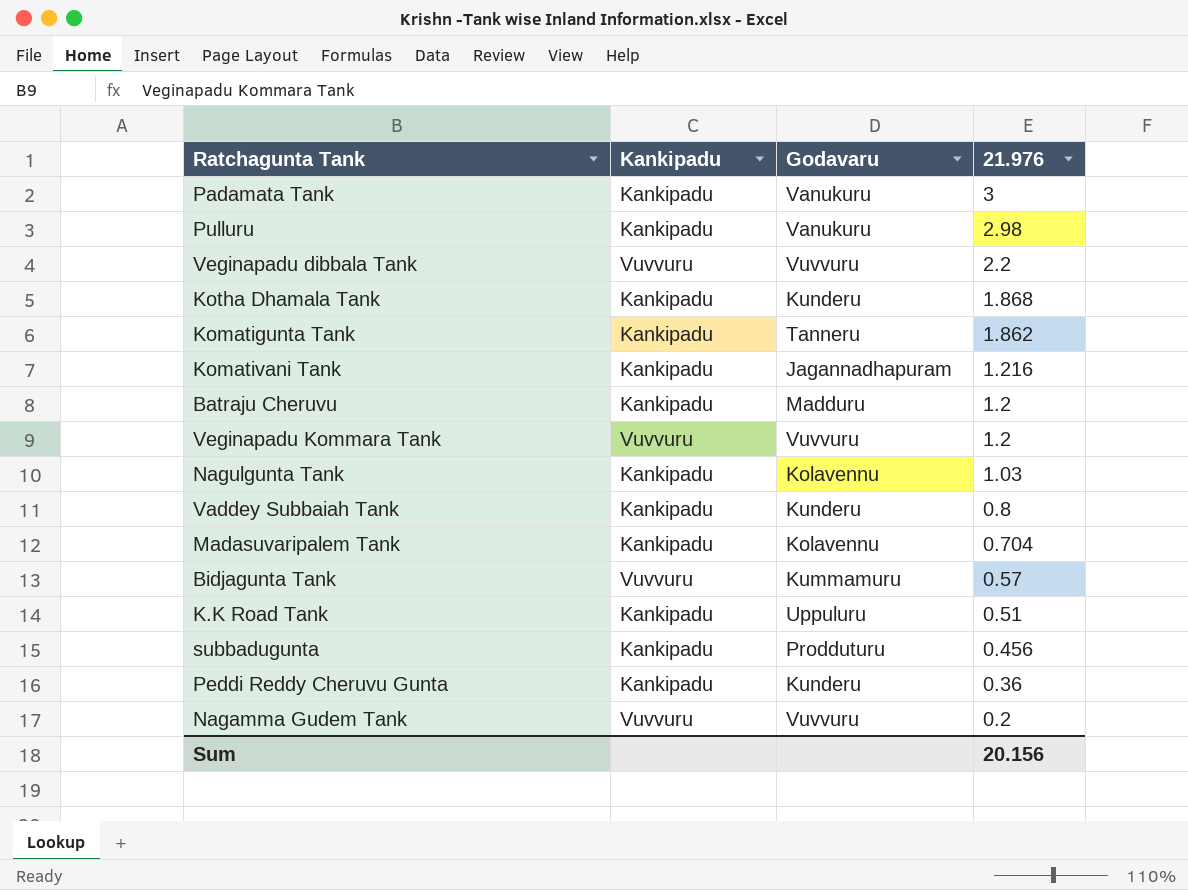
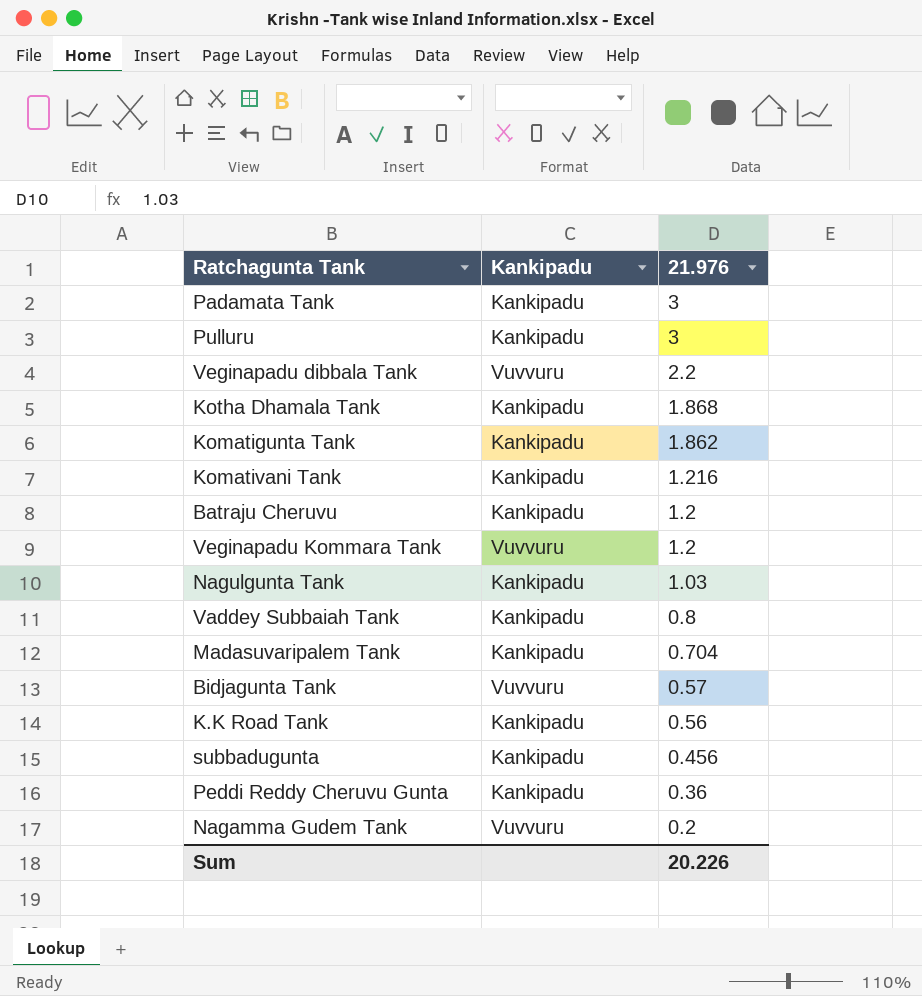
column Godavaru | position: 3 -> none
Pulluru | 21.976: 2.98 -> 3
K.K Road Tank | 21.976: 0.51 -> 0.56
Sum | 21.976: 20.156 -> 20.226

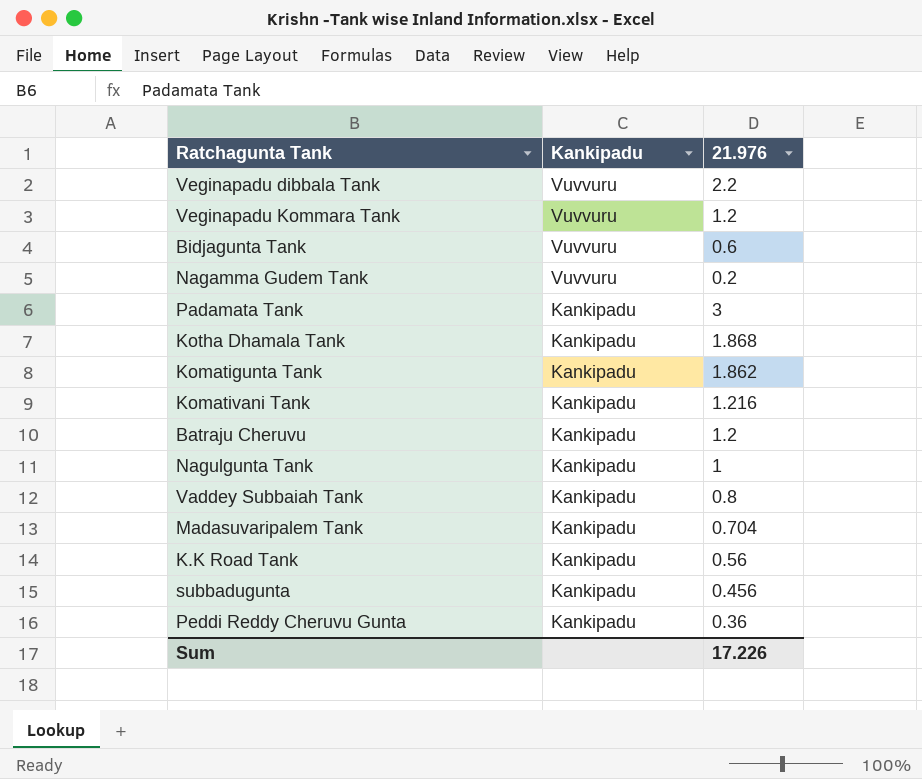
row order: 21.976 descending -> Kankipadu descending
row Pulluru: Kankipadu | 3 -> none
Bidjagunta Tank | 21.976: 0.57 -> 0.6
Nagulgunta Tank | 21.976: 1.03 -> 1
Sum | 21.976: 20.226 -> 17.226

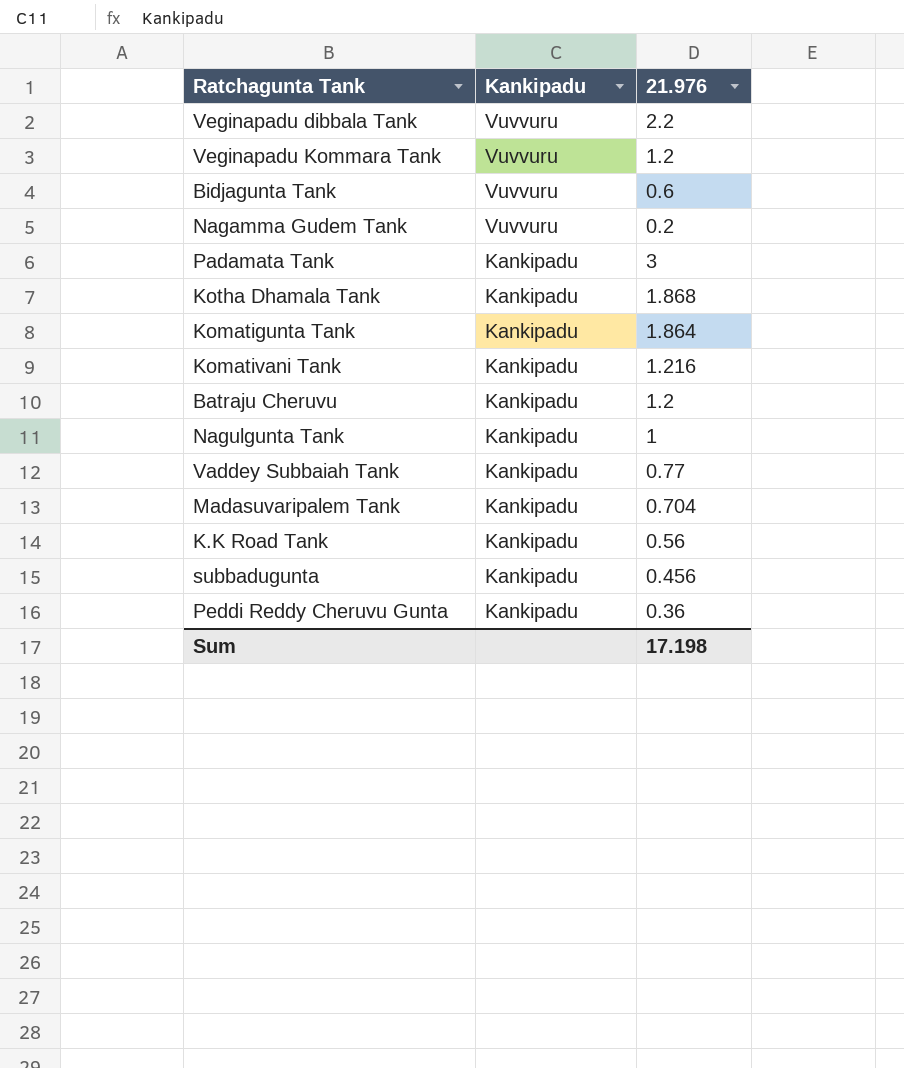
Komatigunta Tank | 21.976: 1.862 -> 1.864
Vaddey Subbaiah Tank | 21.976: 0.8 -> 0.77
Sum | 21.976: 17.226 -> 17.198

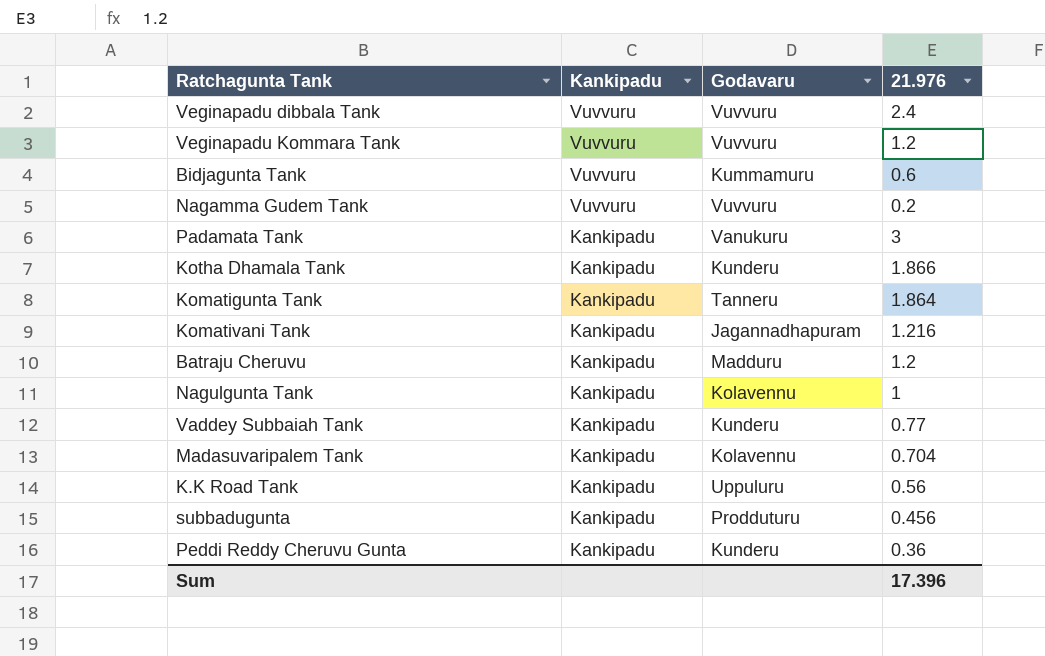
column Godavaru | position: none -> 3
Veginapadu dibbala Tank | 21.976: 2.2 -> 2.4
Kotha Dhamala Tank | 21.976: 1.868 -> 1.866
Sum | 21.976: 17.198 -> 17.396

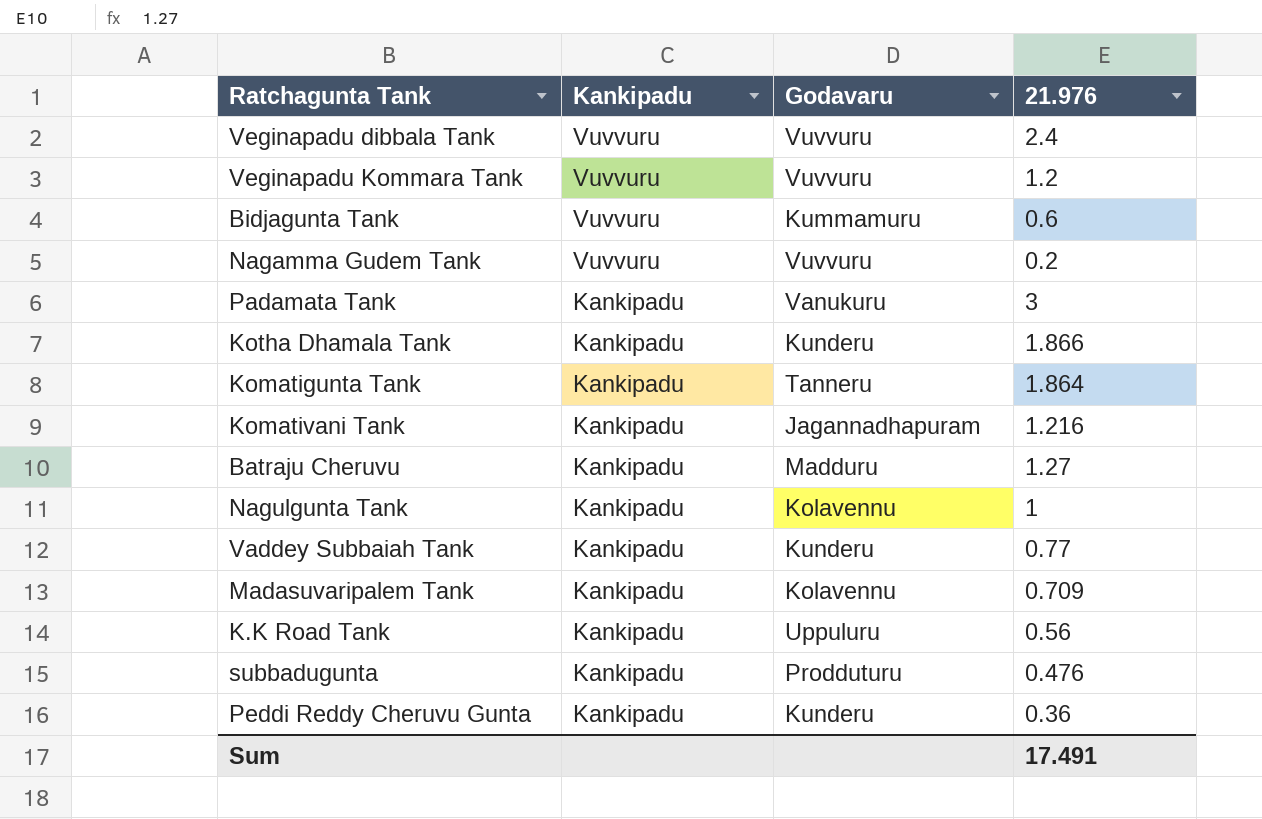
Batraju Cheruvu | 21.976: 1.2 -> 1.27
Madasuvaripalem Tank | 21.976: 0.704 -> 0.709
subbadugunta | 21.976: 0.456 -> 0.476
Sum | 21.976: 17.396 -> 17.491

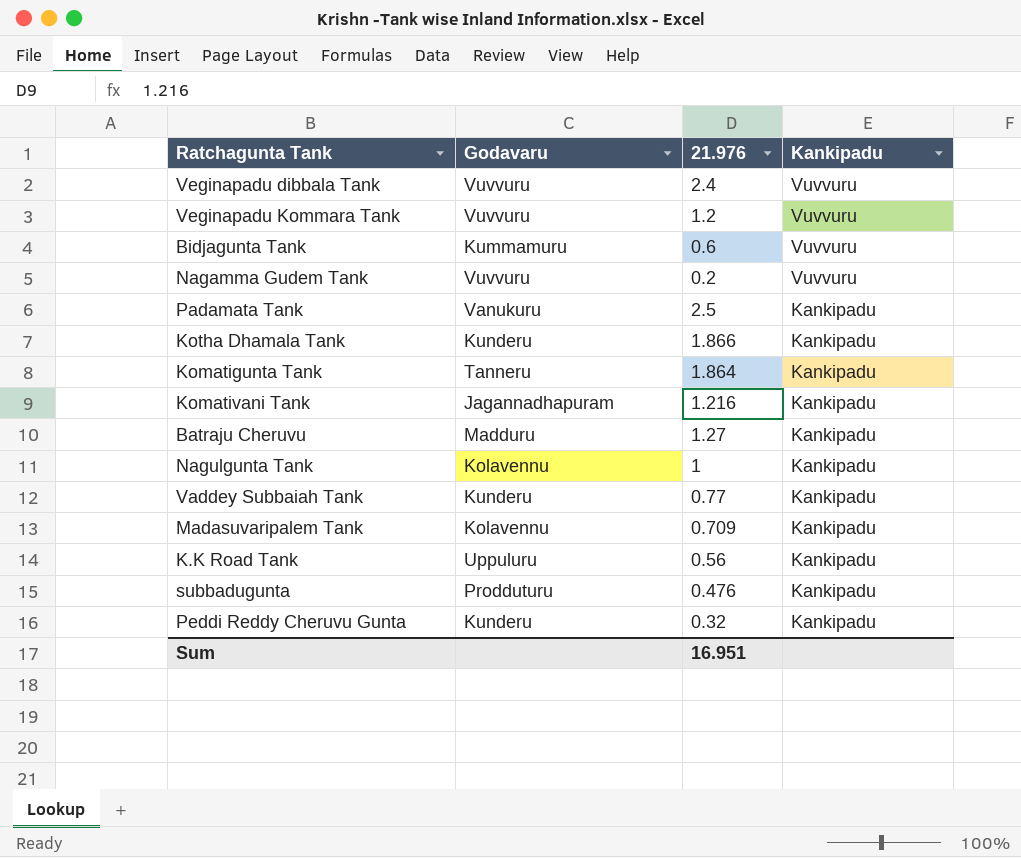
column Kankipadu | position: 2 -> 4
Padamata Tank | 21.976: 3 -> 2.5
Peddi Reddy Cheruvu Gunta | 21.976: 0.36 -> 0.32
Sum | 21.976: 17.491 -> 16.951

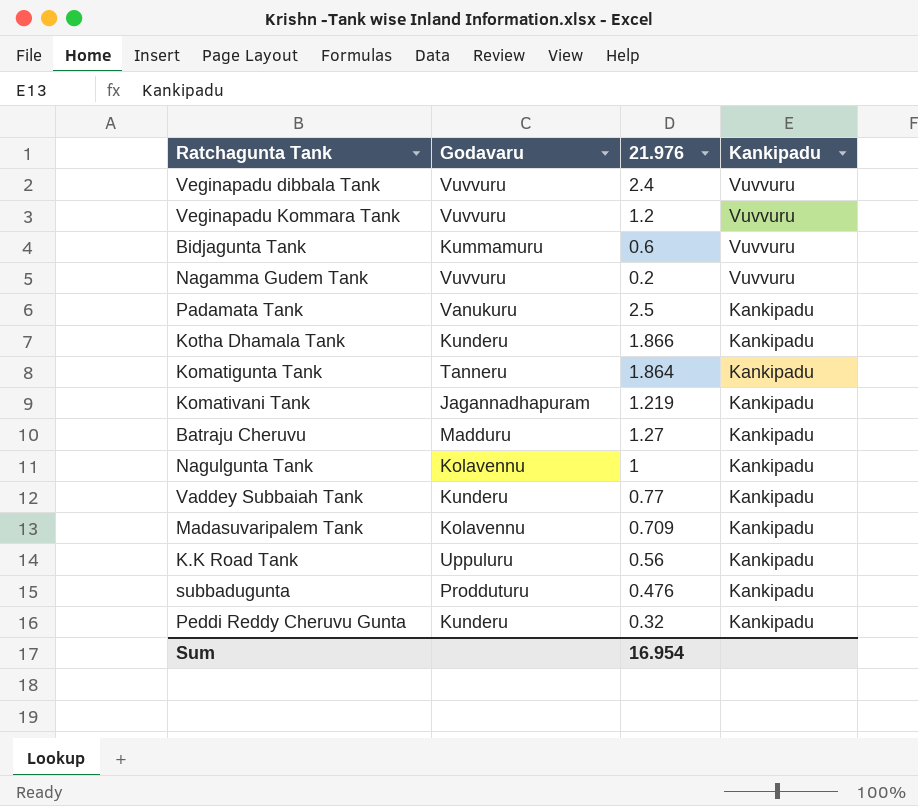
Komativani Tank | 21.976: 1.216 -> 1.219
Sum | 21.976: 16.951 -> 16.954

